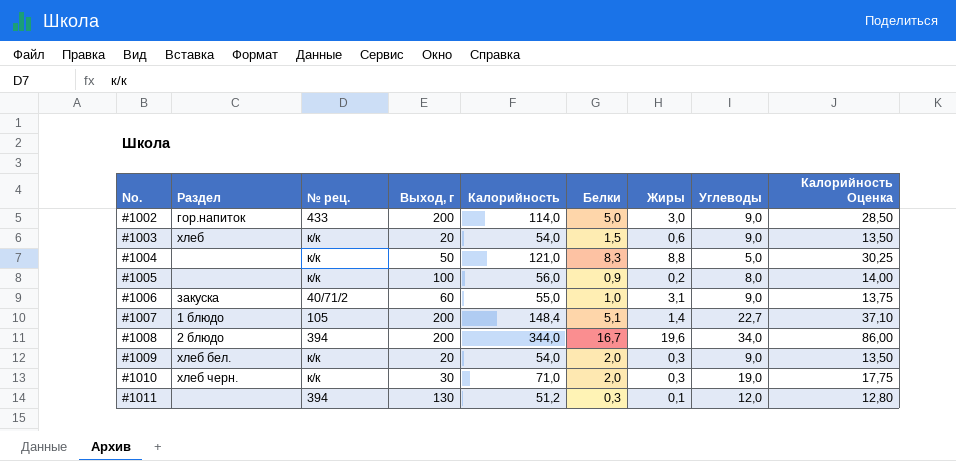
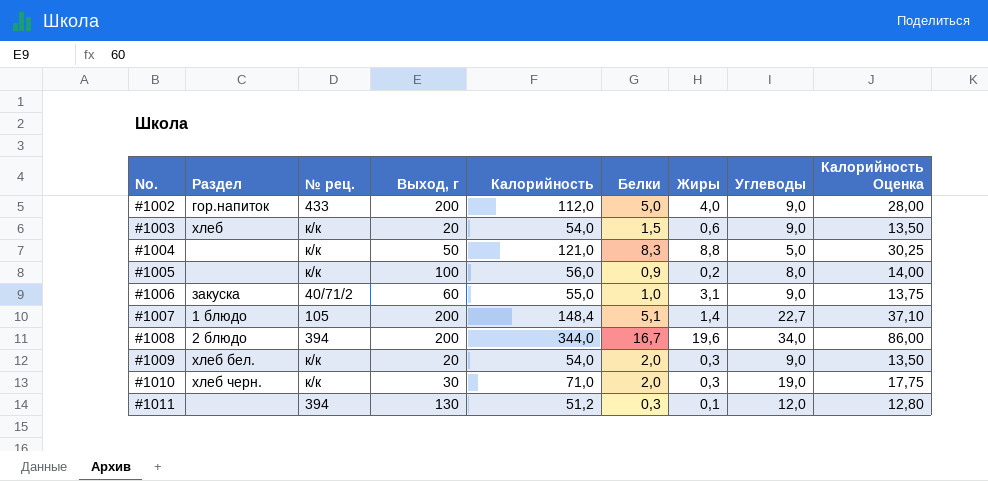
#1002 | Калорийность: 114,0 -> 112,0
#1002 | Жиры: 3,0 -> 4,0
#1002 | Калорийность Оценка: 28,50 -> 28,00

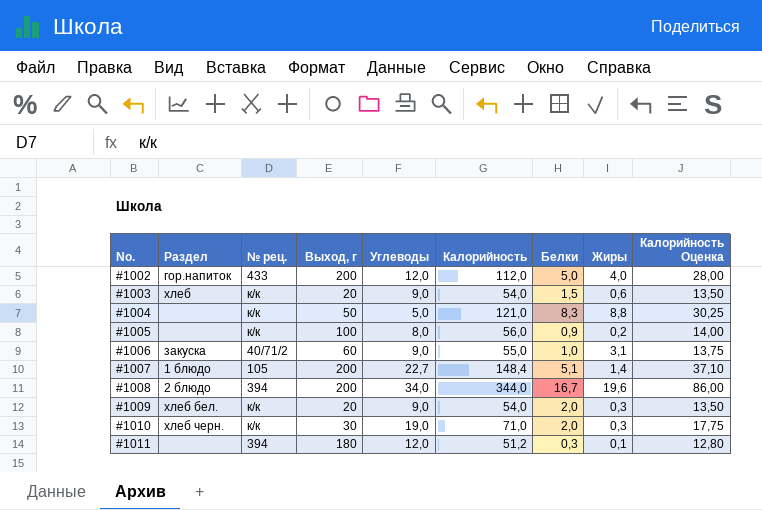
column Углеводы | position: 8 -> 5
#1002 | Углеводы: 9,0 -> 12,0
#1011 | Выход, г: 130 -> 180

